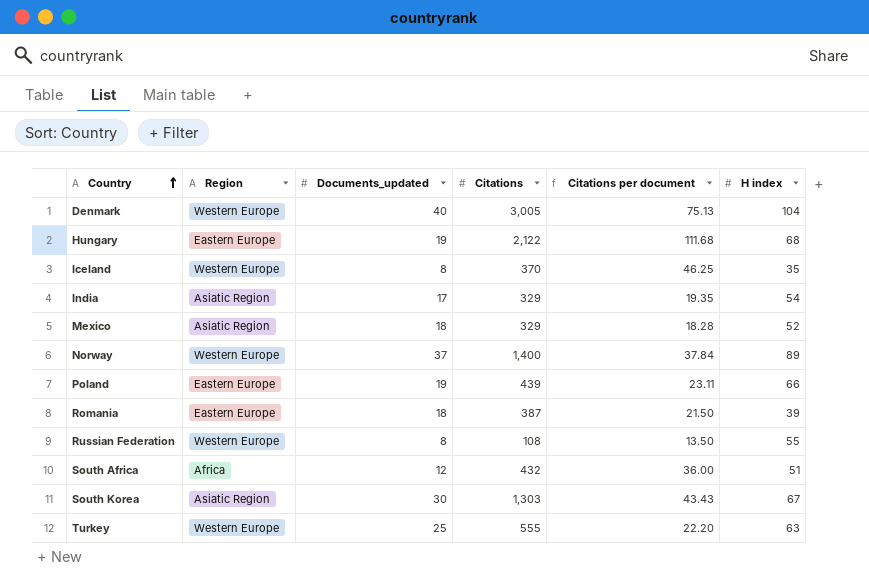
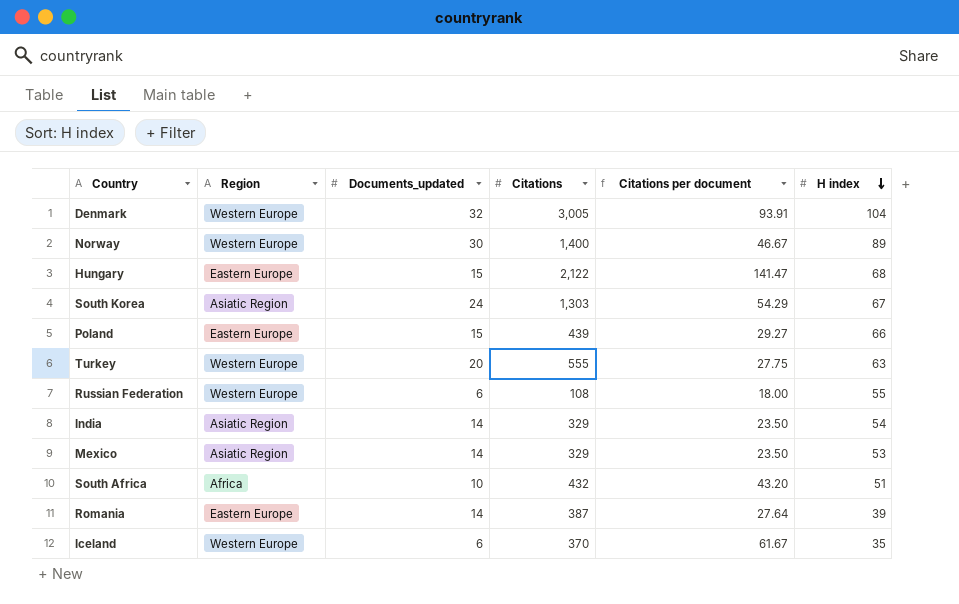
row order: Country ascending -> H index descending
Denmark | Documents_updated: 40 -> 32
Denmark | Citations per document: 75.13 -> 93.91
Norway | Documents_updated: 37 -> 30
Norway | Citations per document: 37.84 -> 46.67
Hungary | Documents_updated: 19 -> 15
Hungary | Citations per document: 111.68 -> 141.47
South Korea | Documents_updated: 30 -> 24
South Korea | Citations per document: 43.43 -> 54.29
Poland | Documents_updated: 19 -> 15
Poland | Citations per document: 23.11 -> 29.27
Turkey | Documents_updated: 25 -> 20
Turkey | Citations per document: 22.20 -> 27.75
Russian Federation | Documents_updated: 8 -> 6
Russian Federation | Citations per document: 13.50 -> 18.00
India | Documents_updated: 17 -> 14
India | Citations per document: 19.35 -> 23.50
Mexico | Documents_updated: 18 -> 14
Mexico | Citations per document: 18.28 -> 23.50
Mexico | H index: 52 -> 53
South Africa | Documents_updated: 12 -> 10
South Africa | Citations per document: 36.00 -> 43.20
Romania | Documents_updated: 18 -> 14
Romania | Citations per document: 21.50 -> 27.64
Iceland | Documents_updated: 8 -> 6
Iceland | Citations per document: 46.25 -> 61.67

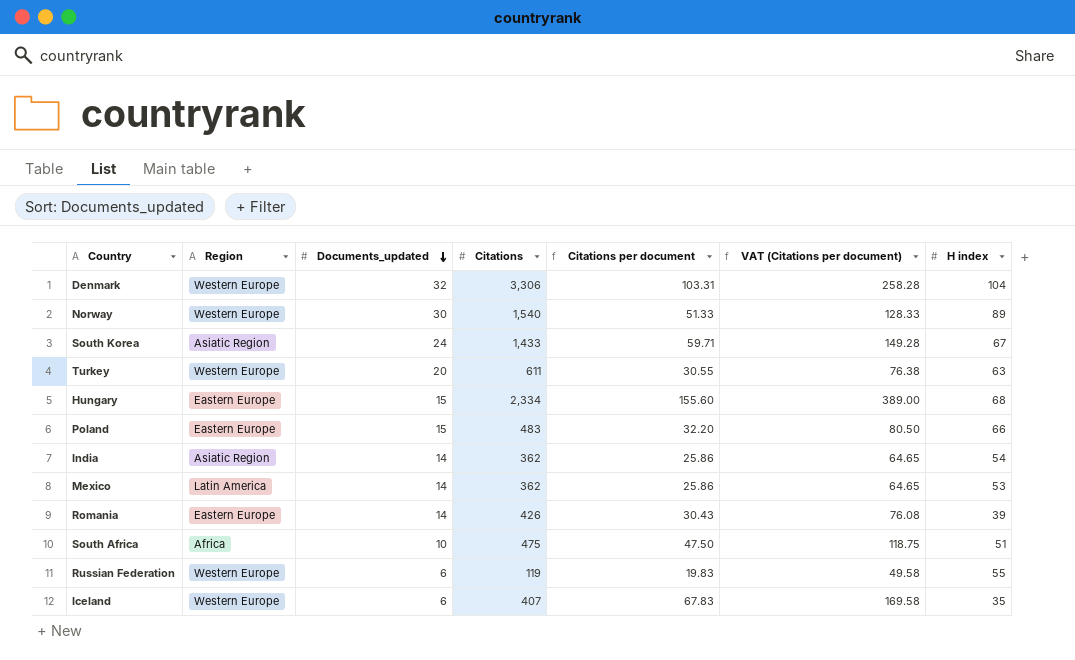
row order: H index descending -> Documents_updated descending
column VAT (Citations per document) | formula: none -> [Citations per document] * 2.5
Denmark | Citations: 3,005 -> 3,306
Denmark | Citations per document: 93.91 -> 103.31
Norway | Citations: 1,400 -> 1,540
Norway | Citations per document: 46.67 -> 51.33
South Korea | Citations: 1,303 -> 1,433
South Korea | Citations per document: 54.29 -> 59.71
Turkey | Citations: 555 -> 611
Turkey | Citations per document: 27.75 -> 30.55
Hungary | Citations: 2,122 -> 2,334
Hungary | Citations per document: 141.47 -> 155.60
Poland | Citations: 439 -> 483
Poland | Citations per document: 29.27 -> 32.20
India | Citations: 329 -> 362
India | Citations per document: 23.50 -> 25.86
Mexico | Region: Asiatic Region -> Latin America
Mexico | Citations: 329 -> 362
Mexico | Citations per document: 23.50 -> 25.86
Romania | Citations: 387 -> 426
Romania | Citations per document: 27.64 -> 30.43
South Africa | Citations: 432 -> 475
South Africa | Citations per document: 43.20 -> 47.50
Russian Federation | Citations: 108 -> 119
Russian Federation | Citations per document: 18.00 -> 19.83
Iceland | Citations: 370 -> 407
Iceland | Citations per document: 61.67 -> 67.83

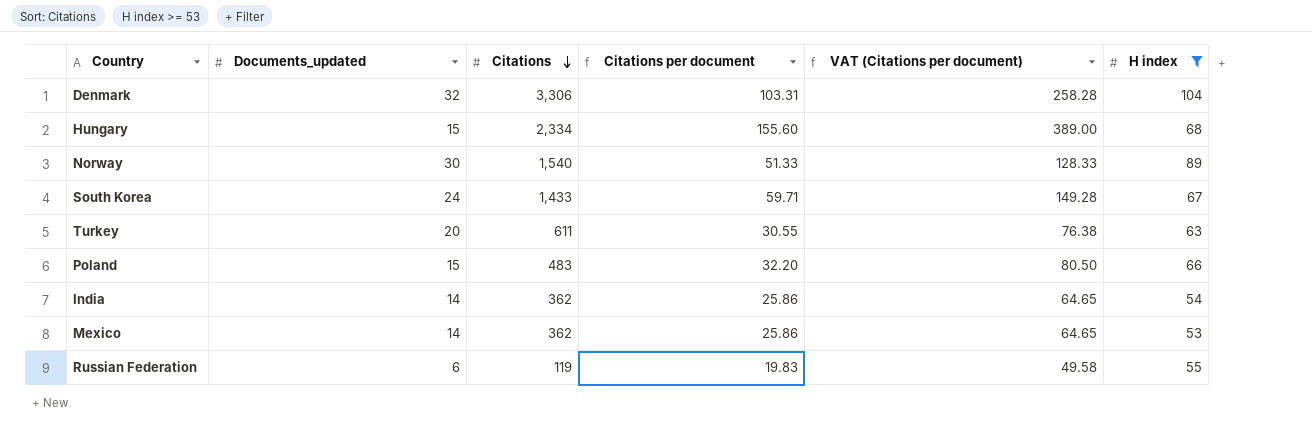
filter: none -> H index >= 53
row order: Documents_updated descending -> Citations descending
column Region | position: 2 -> none

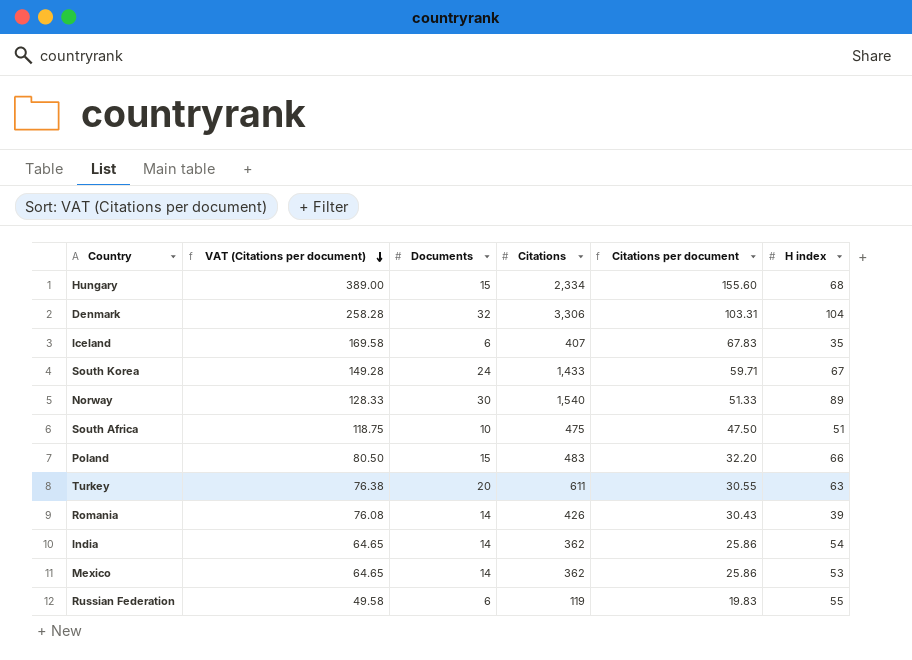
filter: H index >= 53 -> none
row order: Citations descending -> VAT (Citations per document) descending
column VAT (Citations per document) | position: 5 -> 2
column name: Documents_updated -> Documents

